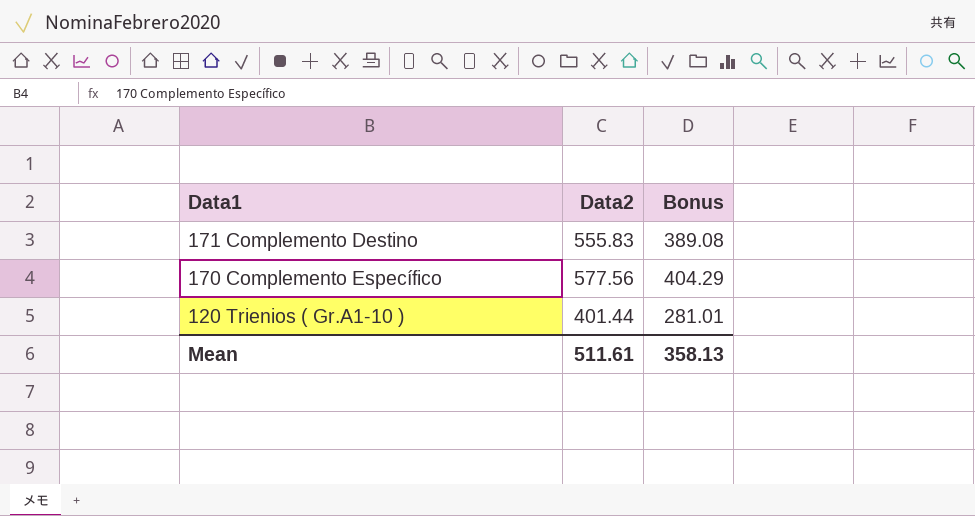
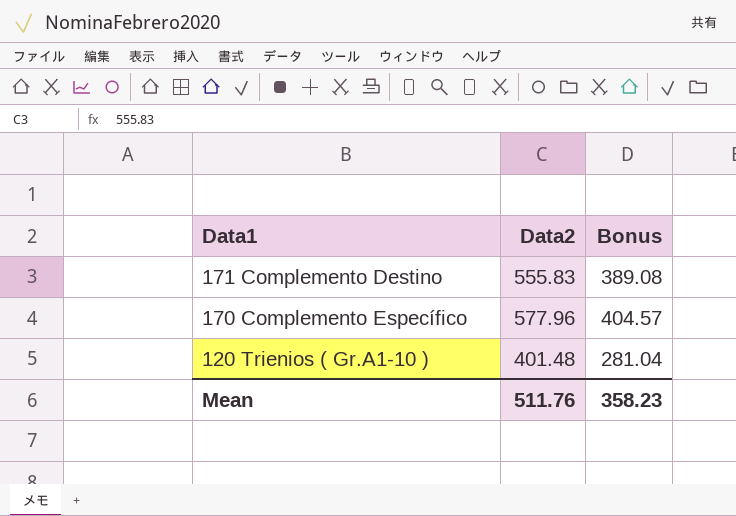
170 Complemento Específico | Data2: 577.56 -> 577.96
170 Complemento Específico | Bonus: 404.29 -> 404.57
120 Trienios ( Gr.A1-10 ) | Data2: 401.44 -> 401.48
120 Trienios ( Gr.A1-10 ) | Bonus: 281.01 -> 281.04
Mean | Data2: 511.61 -> 511.76
Mean | Bonus: 358.13 -> 358.23

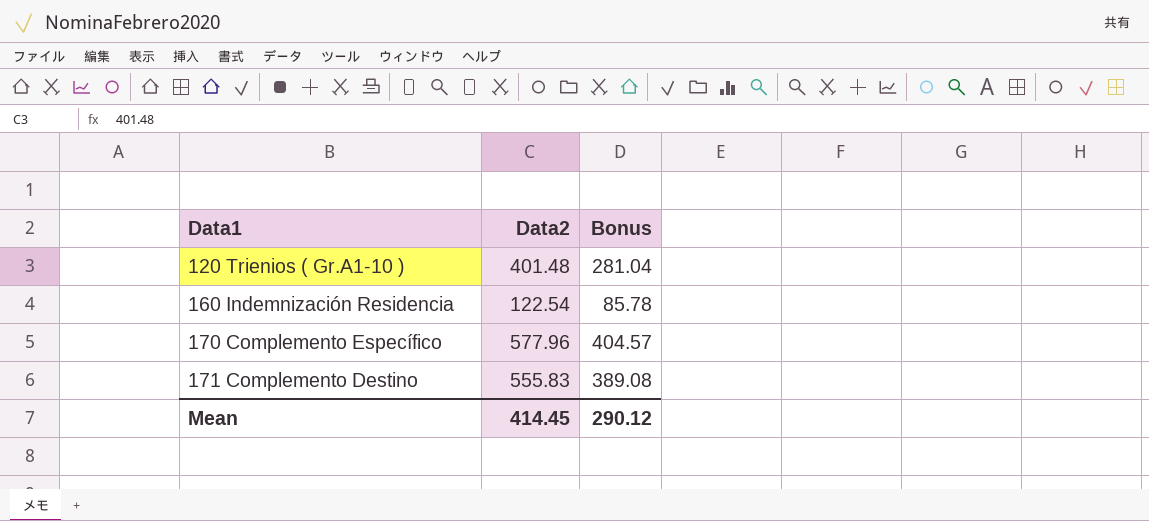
row order: Data1 descending -> Data1 ascending
row 160 Indemnización Residencia: none -> 122.54 | 85.78
Mean | Data2: 511.76 -> 414.45
Mean | Bonus: 358.23 -> 290.12

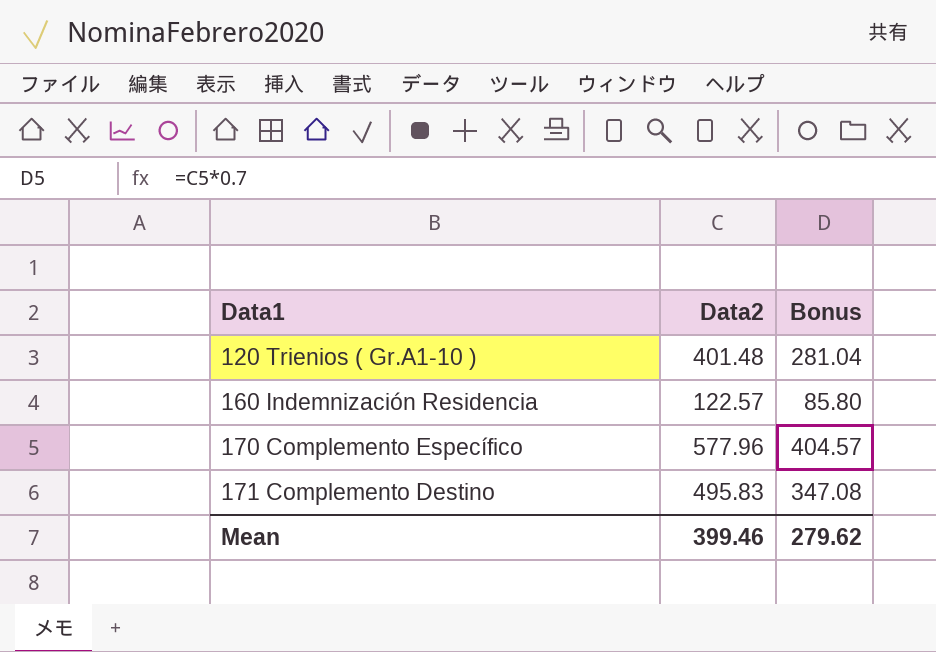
160 Indemnización Residencia | Data2: 122.54 -> 122.57
160 Indemnización Residencia | Bonus: 85.78 -> 85.80
171 Complemento Destino | Data2: 555.83 -> 495.83
171 Complemento Destino | Bonus: 389.08 -> 347.08
Mean | Data2: 414.45 -> 399.46
Mean | Bonus: 290.12 -> 279.62

